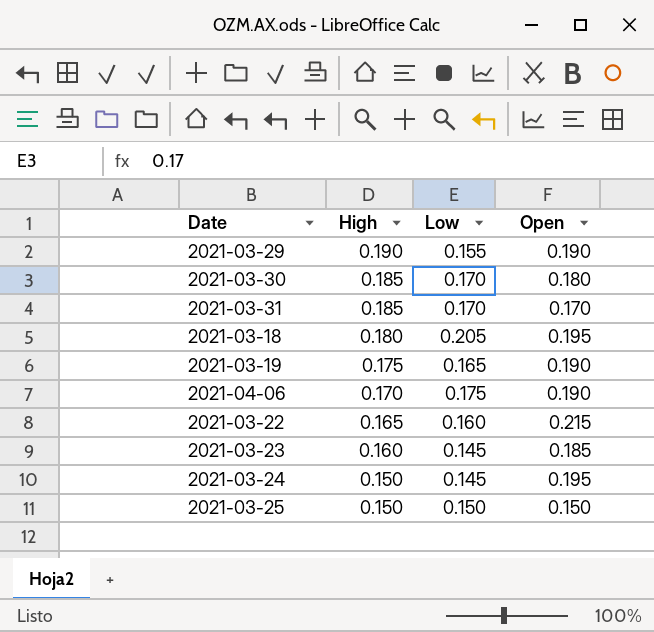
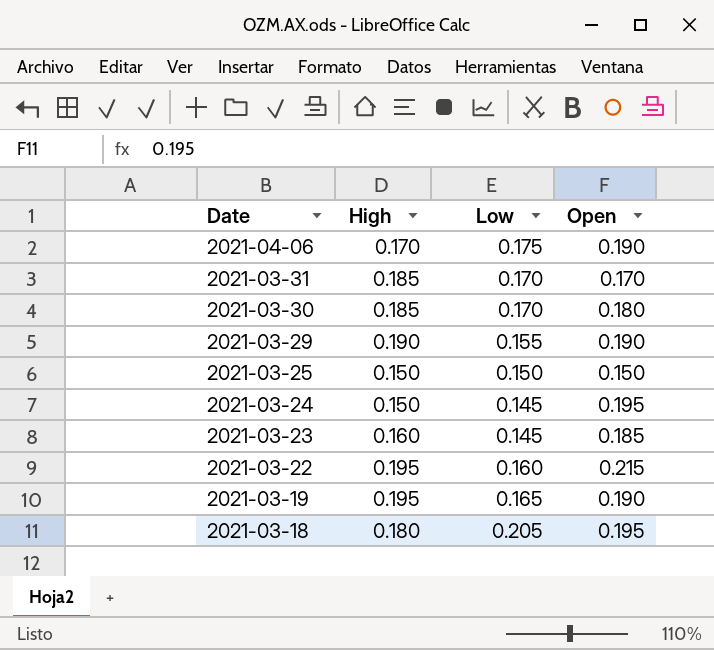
row order: High descending -> Date descending
2021-03-22 | High: 0.165 -> 0.195
2021-03-19 | High: 0.175 -> 0.195

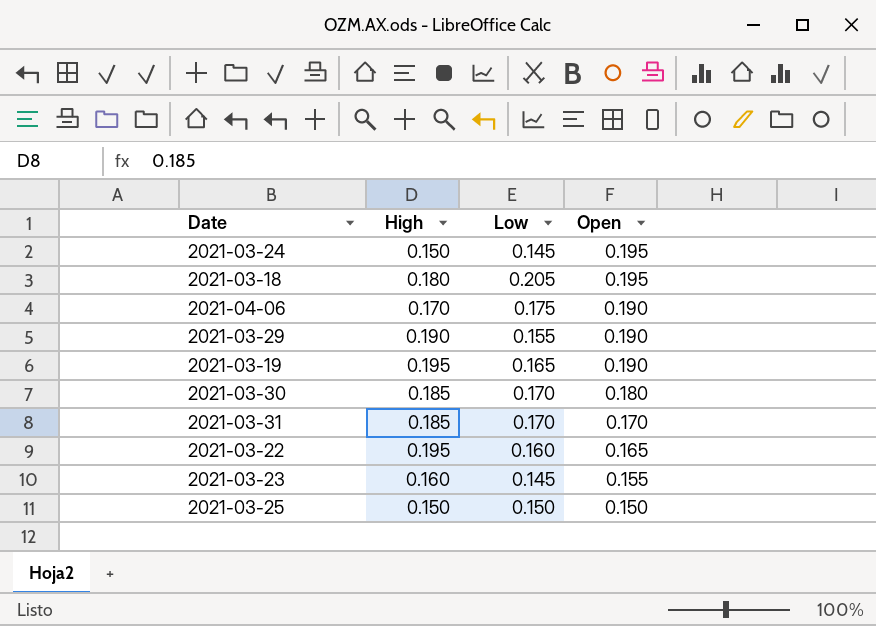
row order: Date descending -> Open descending
2021-03-22 | Open: 0.215 -> 0.165
2021-03-23 | Open: 0.185 -> 0.155

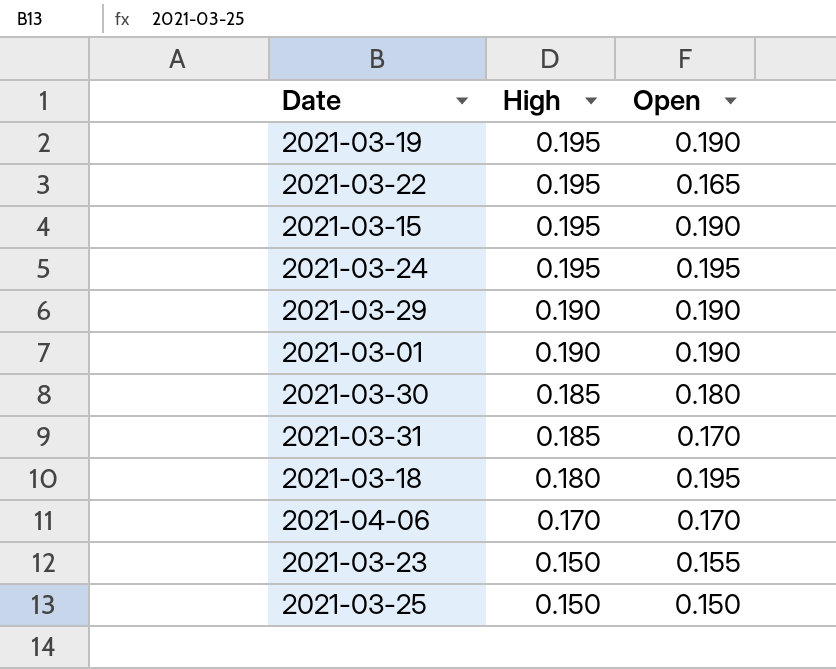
row order: Open descending -> High descending
column Low | position: 3 -> none
row 2021-03-15: none -> 0.195 | 0.190
2021-03-24 | High: 0.150 -> 0.195
row 2021-03-01: none -> 0.190 | 0.190
2021-04-06 | Open: 0.190 -> 0.170
2021-03-23 | High: 0.160 -> 0.150

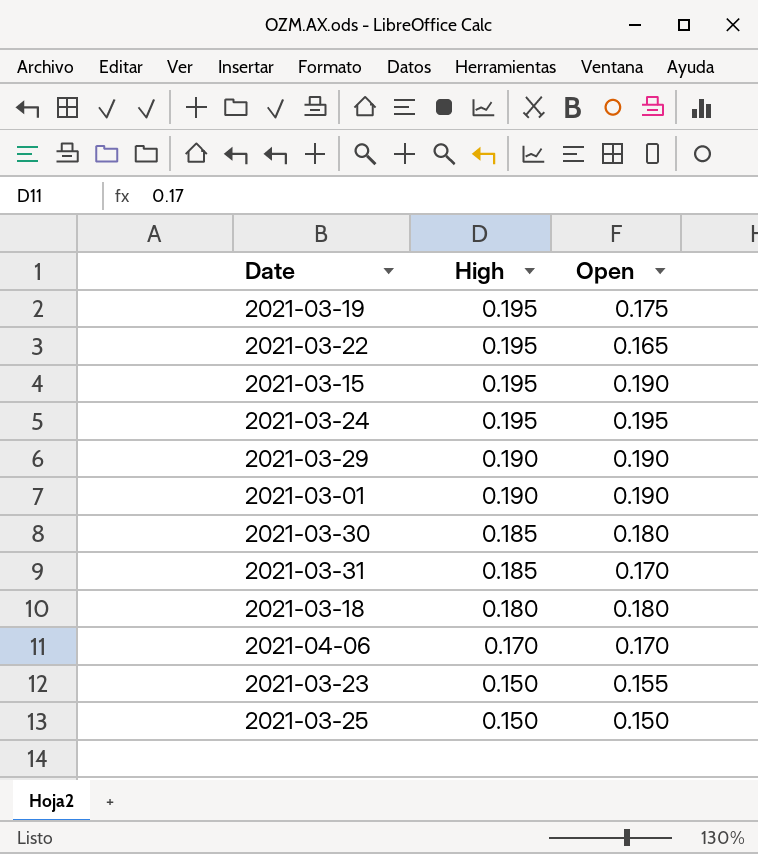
2021-03-19 | Open: 0.190 -> 0.175
2021-03-18 | Open: 0.195 -> 0.180

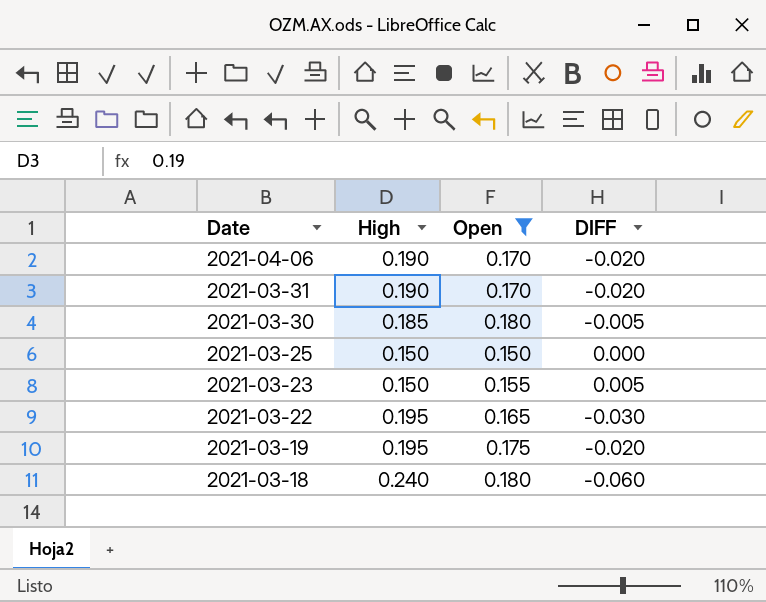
filter: none -> Open <= 0.180
row order: High descending -> Date descending
column DIFF | formula: none -> [Open] - [High]
2021-04-06 | High: 0.170 -> 0.190
2021-03-31 | High: 0.185 -> 0.190
2021-03-18 | High: 0.180 -> 0.240

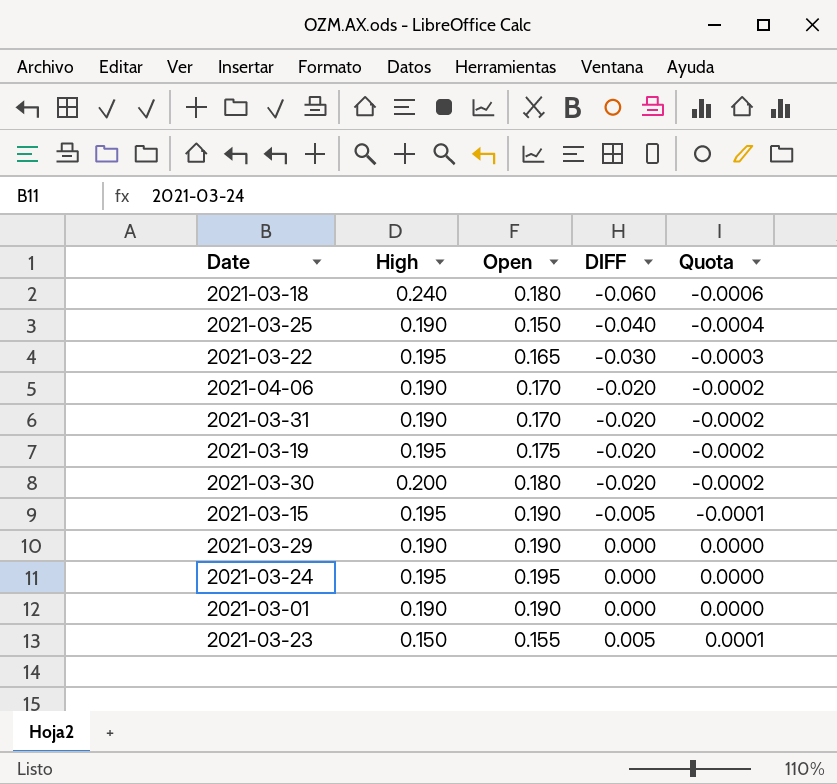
filter: Open <= 0.180 -> none
row order: Date descending -> DIFF ascending
column Quota | formula: none -> [DIFF] * 0.01
2021-03-25 | High: 0.150 -> 0.190
2021-03-25 | DIFF: 0.000 -> -0.040
2021-03-30 | High: 0.185 -> 0.200
2021-03-30 | DIFF: -0.005 -> -0.020

